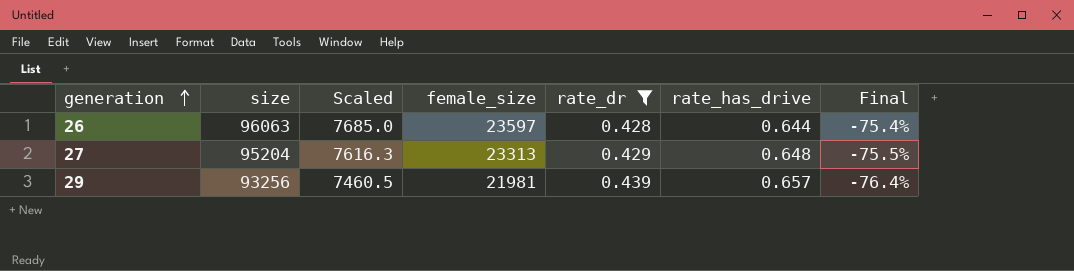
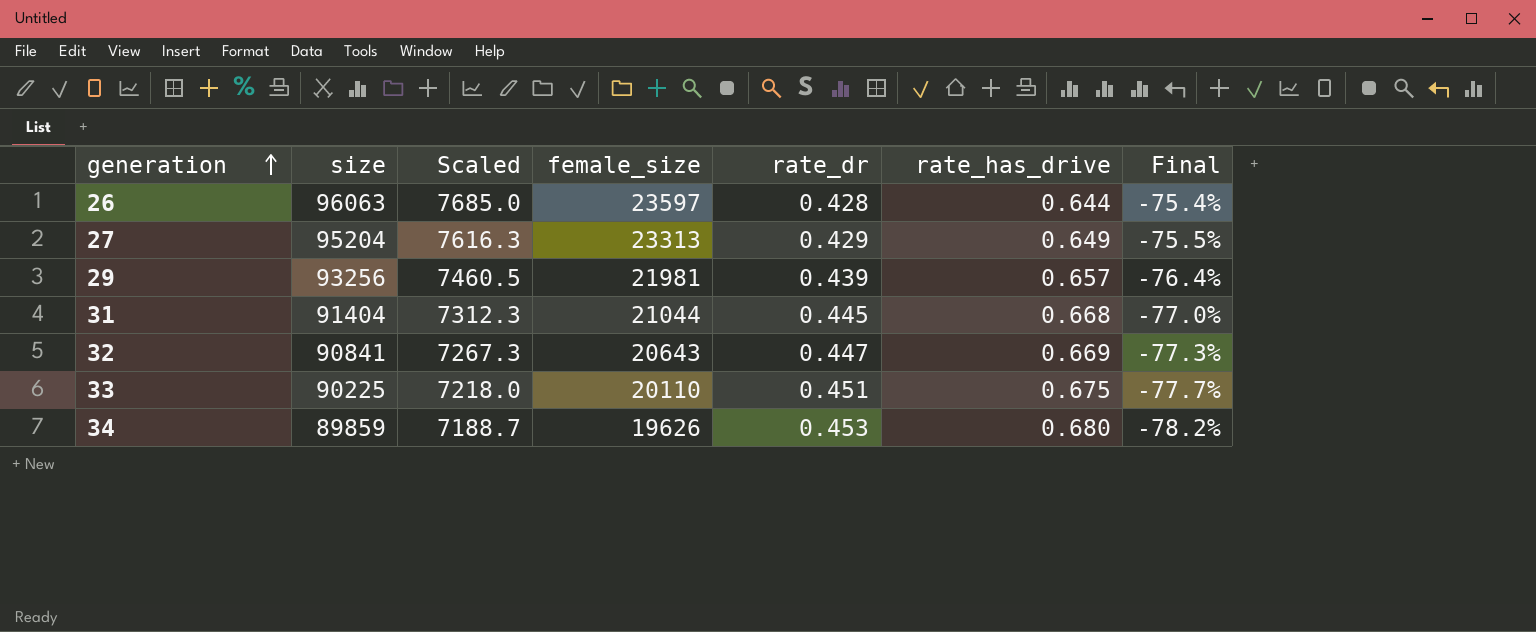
filter: rate_dr <= 0.439 -> none
27 | rate_has_drive: 0.648 -> 0.649

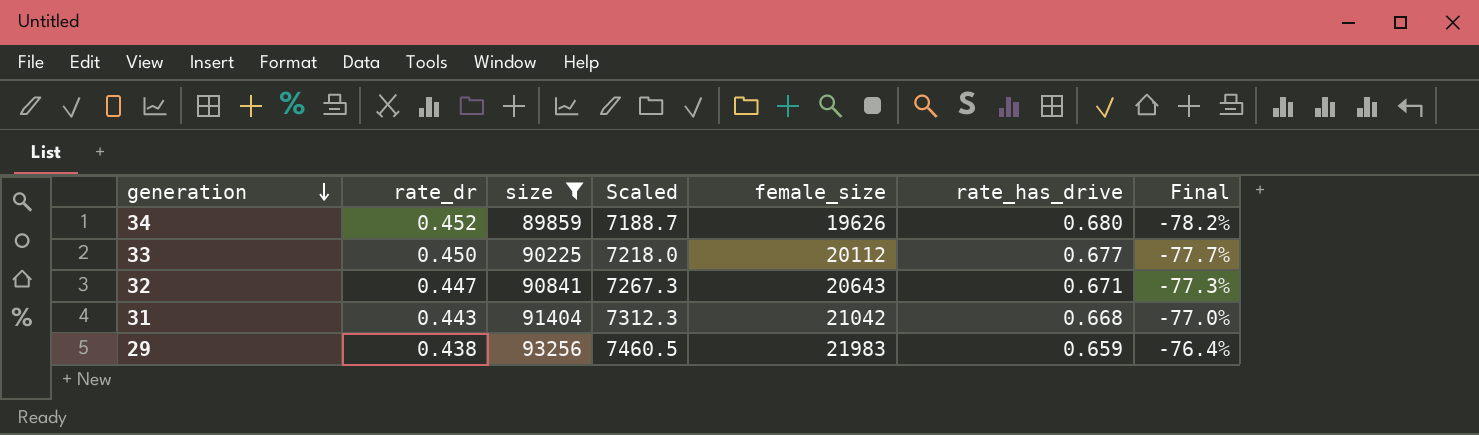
filter: none -> size <= 93256
row order: generation ascending -> generation descending
column rate_dr | position: 5 -> 2
34 | rate_dr: 0.453 -> 0.452
33 | rate_dr: 0.451 -> 0.450
33 | female_size: 20110 -> 20112
33 | rate_has_drive: 0.675 -> 0.677
32 | rate_has_drive: 0.669 -> 0.671
31 | rate_dr: 0.445 -> 0.443
31 | female_size: 21044 -> 21042
29 | rate_dr: 0.439 -> 0.438
29 | female_size: 21981 -> 21983
29 | rate_has_drive: 0.657 -> 0.659

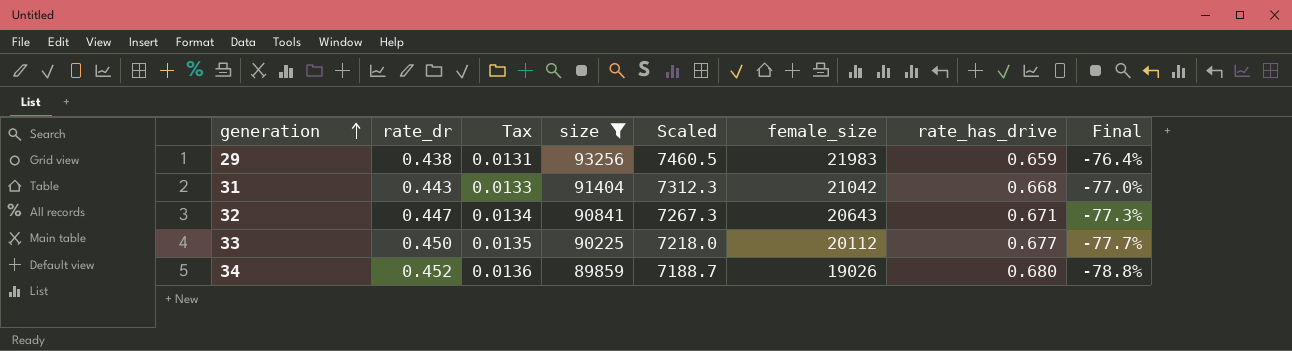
row order: generation descending -> generation ascending
column Tax | formula: none -> [rate_dr] * 0.03
34 | female_size: 19626 -> 19026
34 | Final: -78.2% -> -78.8%

